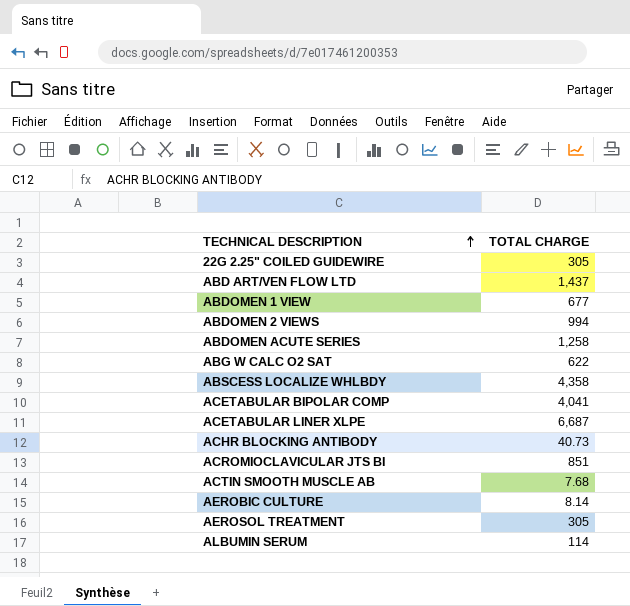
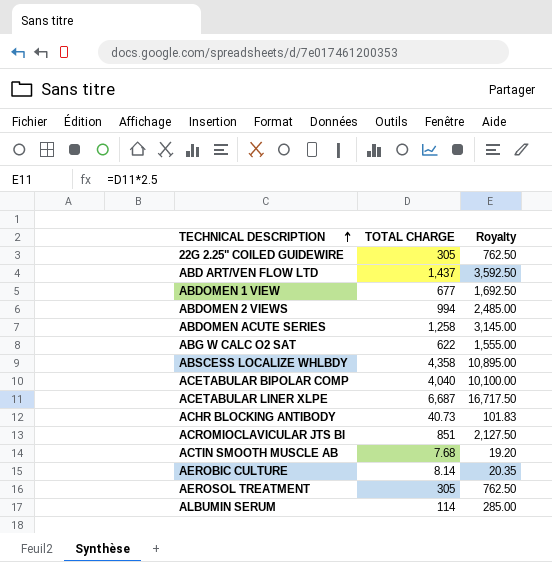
column Royalty | formula: none -> [TOTAL CHARGE] * 2.5
ACETABULAR BIPOLAR COMP | TOTAL CHARGE: 4,041 -> 4,040

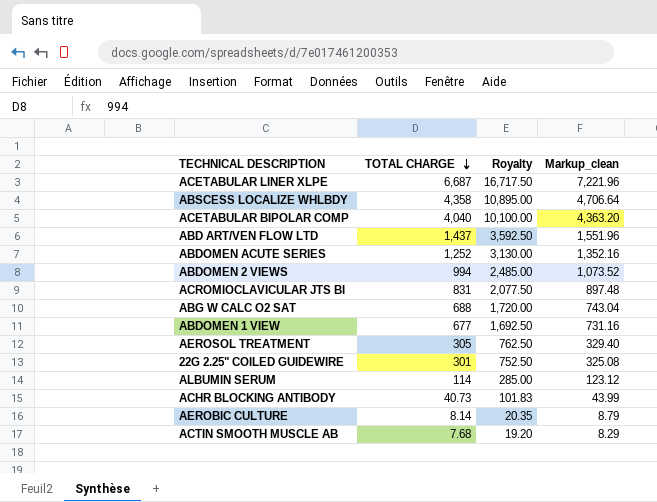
row order: TECHNICAL DESCRIPTION ascending -> TOTAL CHARGE descending
column Markup_clean | formula: none -> [TOTAL CHARGE] * 1.08
ABDOMEN ACUTE SERIES | TOTAL CHARGE: 1,258 -> 1,252
ABDOMEN ACUTE SERIES | Royalty: 3,145.00 -> 3,130.00
ACROMIOCLAVICULAR JTS BI | TOTAL CHARGE: 851 -> 831
ACROMIOCLAVICULAR JTS BI | Royalty: 2,127.50 -> 2,077.50
ABG W CALC O2 SAT | TOTAL CHARGE: 622 -> 688
ABG W CALC O2 SAT | Royalty: 1,555.00 -> 1,720.00
22G 2.25" COILED GUIDEWIRE | TOTAL CHARGE: 305 -> 301
22G 2.25" COILED GUIDEWIRE | Royalty: 762.50 -> 752.50

